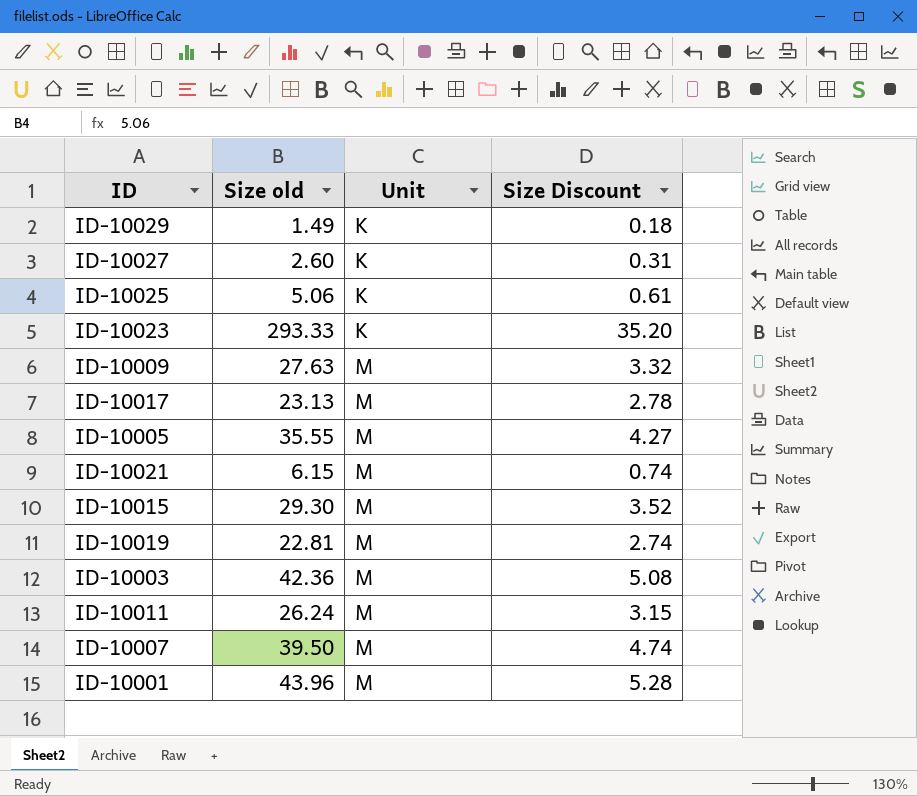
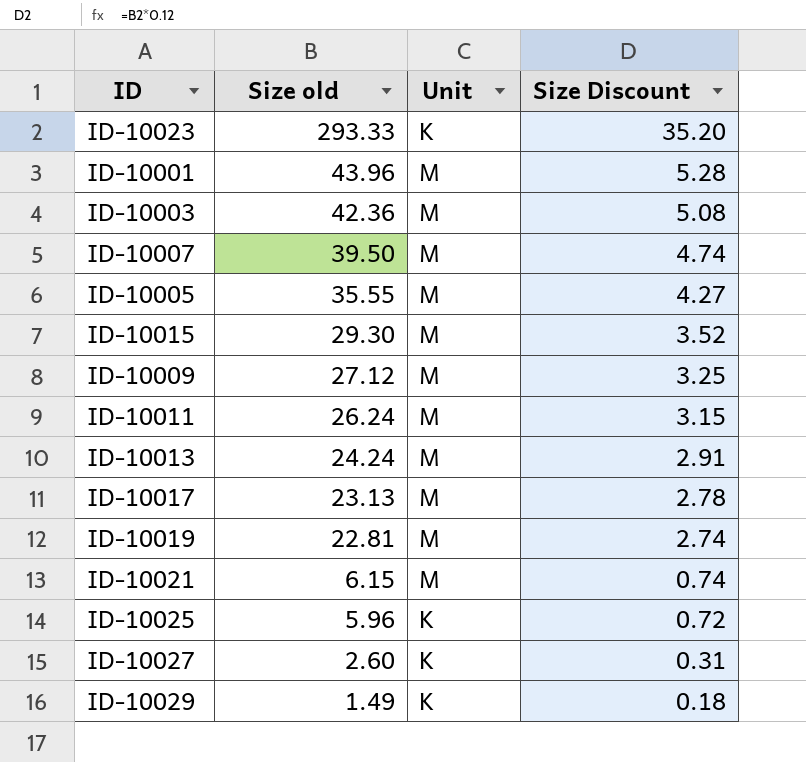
row order: Unit ascending -> Size old descending
ID-10009 | Size old: 27.63 -> 27.12
ID-10009 | Size Discount: 3.32 -> 3.25
row ID-10013: none -> 24.24 | M | 2.91
ID-10025 | Size old: 5.06 -> 5.96
ID-10025 | Size Discount: 0.61 -> 0.72

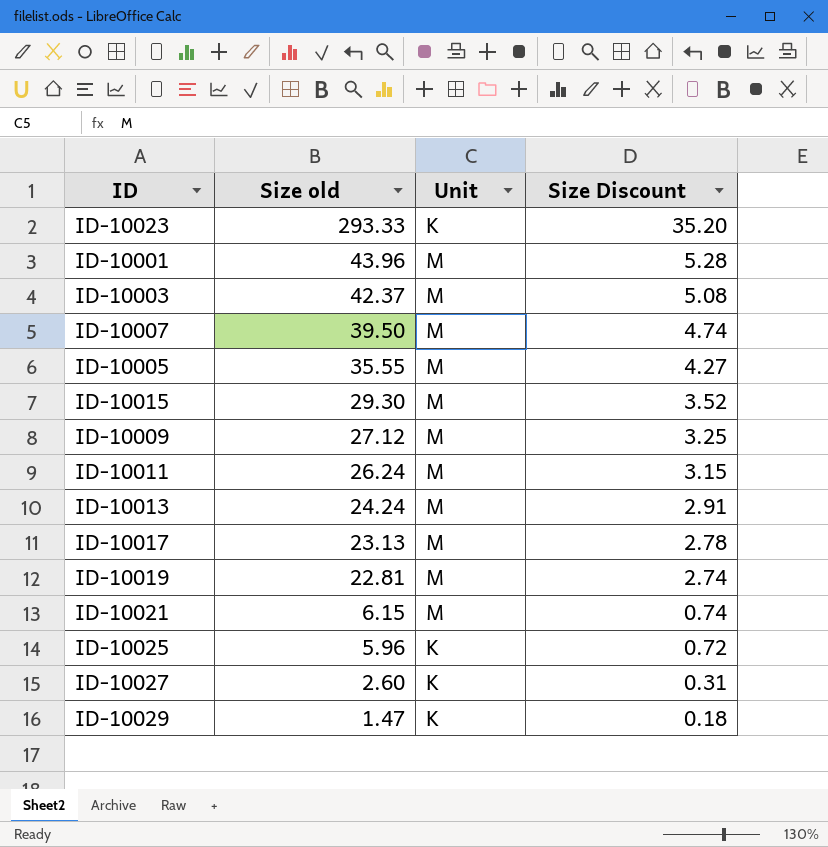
ID-10003 | Size old: 42.36 -> 42.37
ID-10029 | Size old: 1.49 -> 1.47

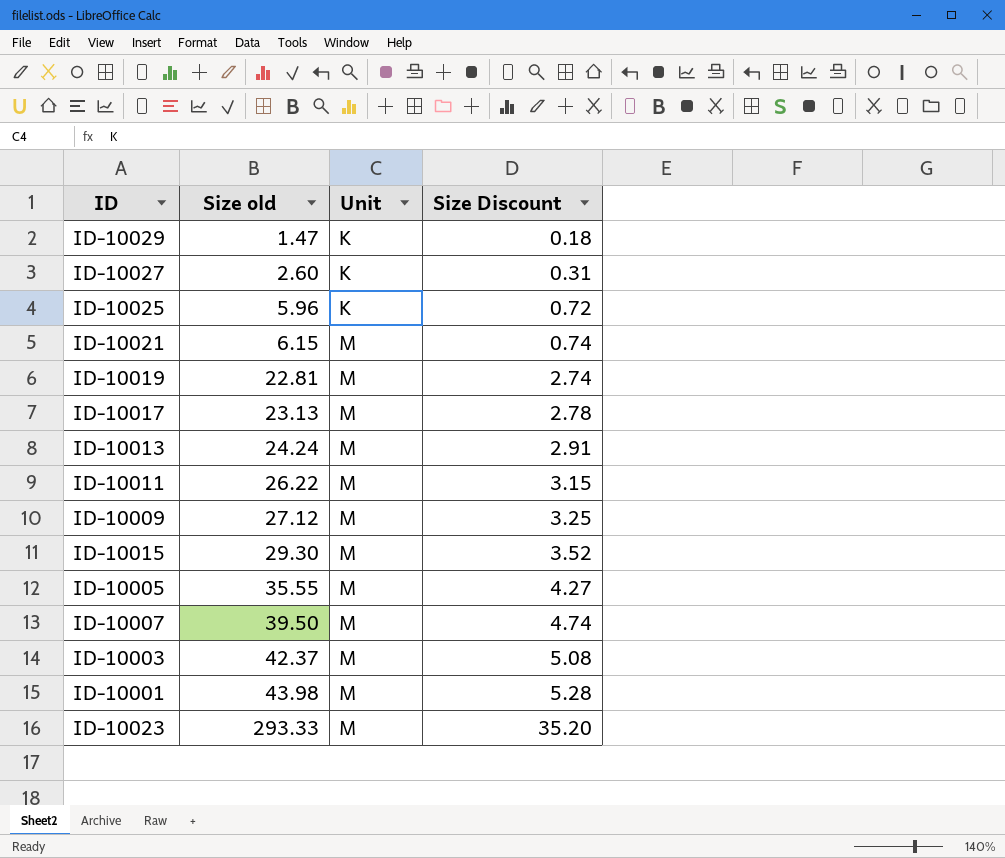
row order: Size old descending -> Size old ascending
ID-10011 | Size old: 26.24 -> 26.22
ID-10001 | Size old: 43.96 -> 43.98
ID-10023 | Unit: K -> M

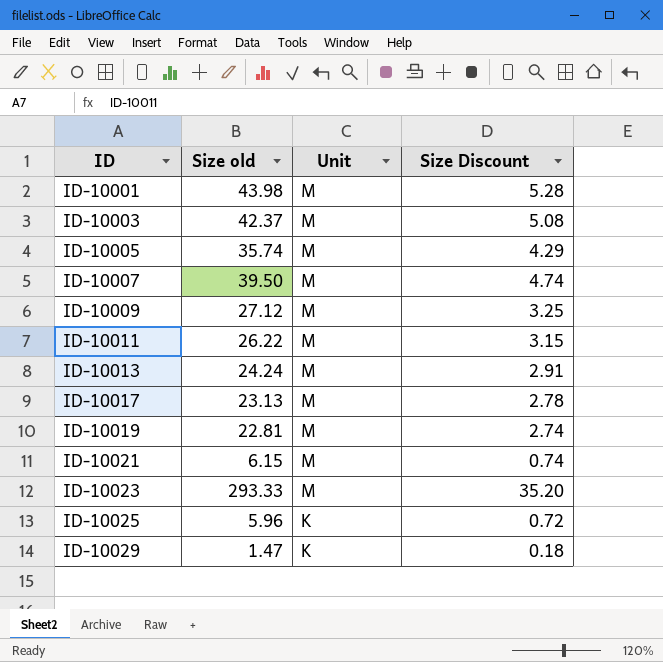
row order: Size old ascending -> ID ascending
row ID-10027: 2.60 | K | 0.31 -> none
row ID-10015: 29.30 | M | 3.52 -> none
ID-10005 | Size old: 35.55 -> 35.74
ID-10005 | Size Discount: 4.27 -> 4.29

